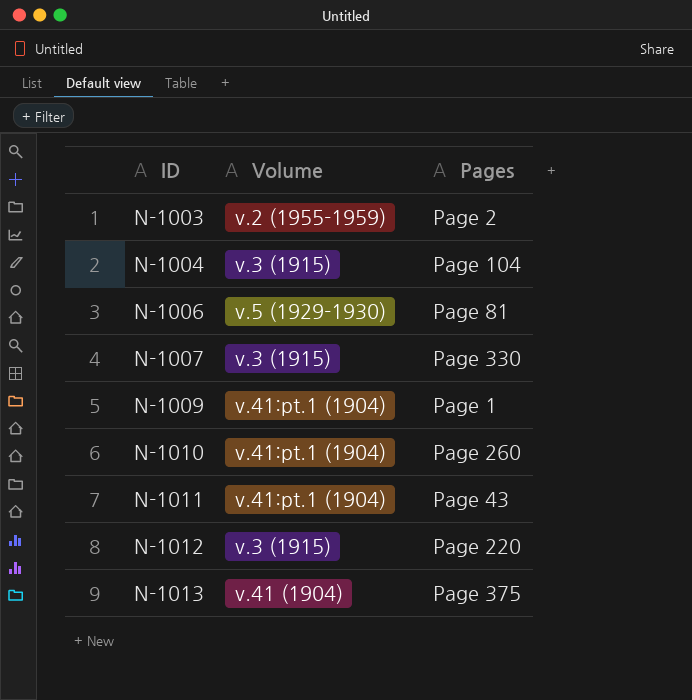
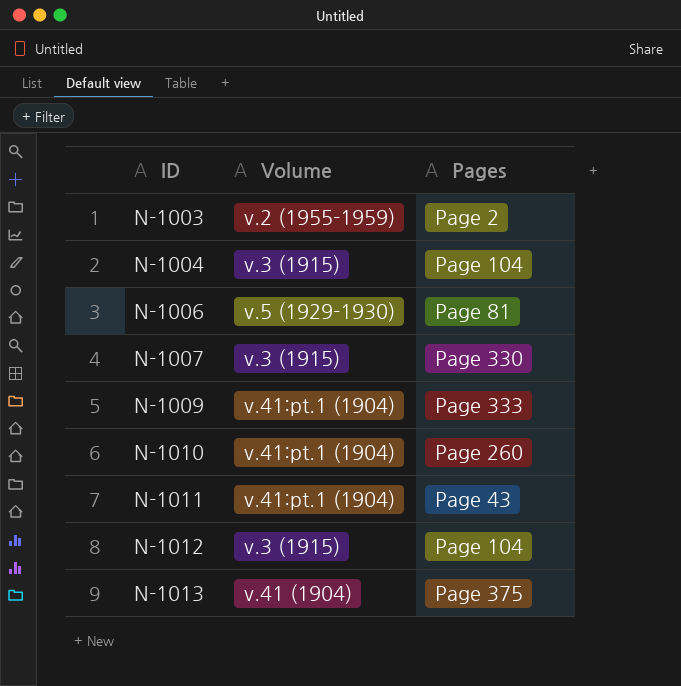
N-1009 | Pages: Page 1 -> Page 333
N-1012 | Pages: Page 220 -> Page 104

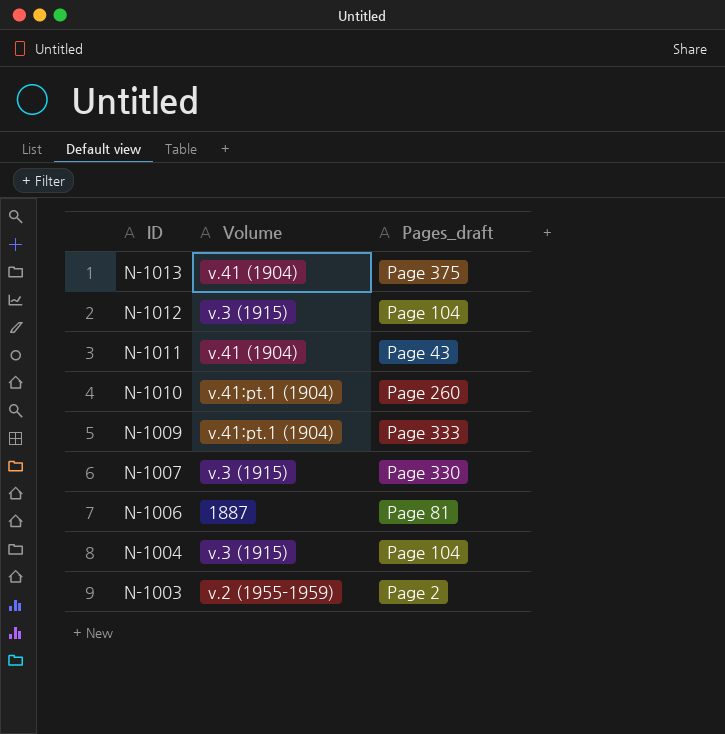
row order: ID ascending -> ID descending
column name: Pages -> Pages_draft
N-1011 | Volume: v.41:pt.1 (1904) -> v.41 (1904)
N-1006 | Volume: v.5 (1929-1930) -> 1887

